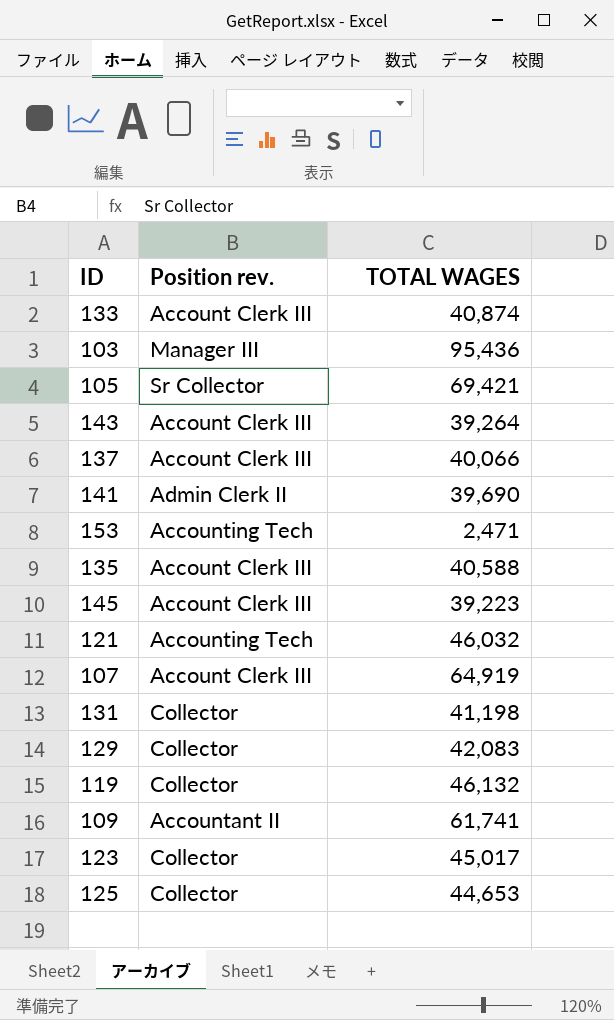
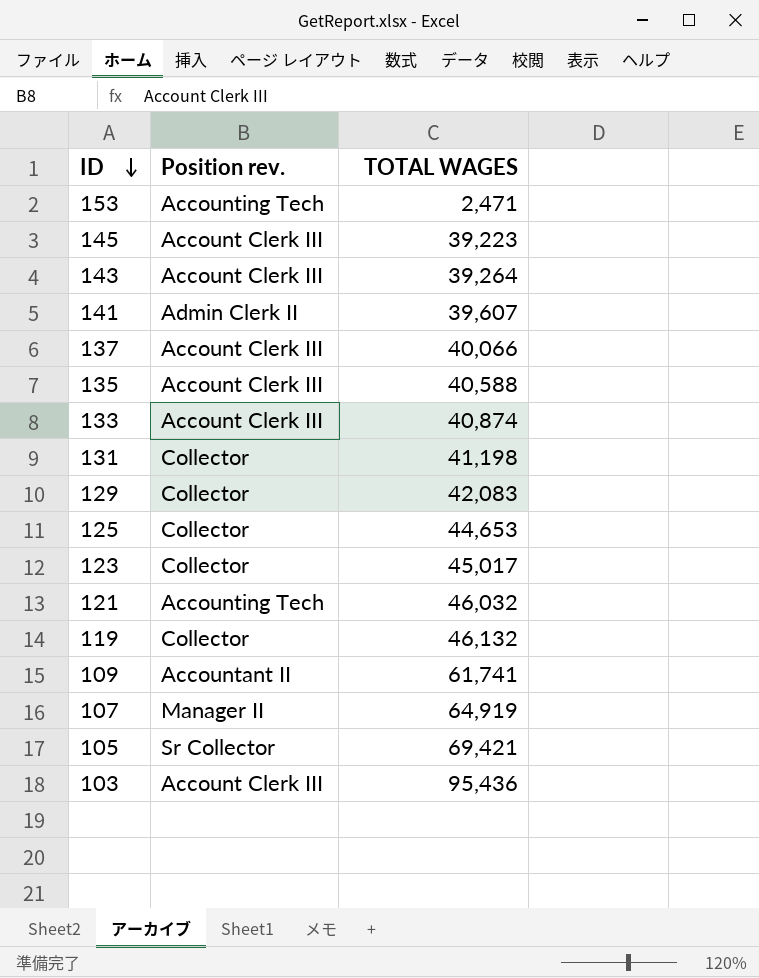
row order: none -> ID descending
141 | TOTAL WAGES: 39,690 -> 39,607
107 | Position rev.: Account Clerk III -> Manager II
103 | Position rev.: Manager III -> Account Clerk III

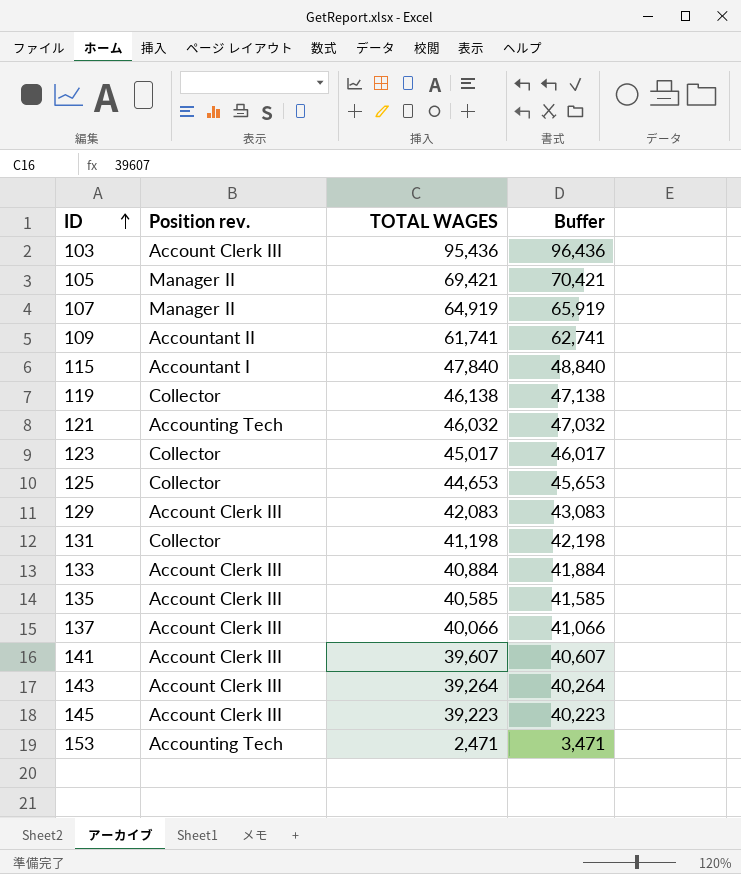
row order: ID descending -> ID ascending
column Buffer | formula: none -> [TOTAL WAGES] + 1000
105 | Position rev.: Sr Collector -> Manager II
row 115: none -> Accountant I | 47,840 | 48,840
119 | TOTAL WAGES: 46,132 -> 46,138
129 | Position rev.: Collector -> Account Clerk III
133 | TOTAL WAGES: 40,874 -> 40,884
135 | TOTAL WAGES: 40,588 -> 40,585
141 | Position rev.: Admin Clerk II -> Account Clerk III

